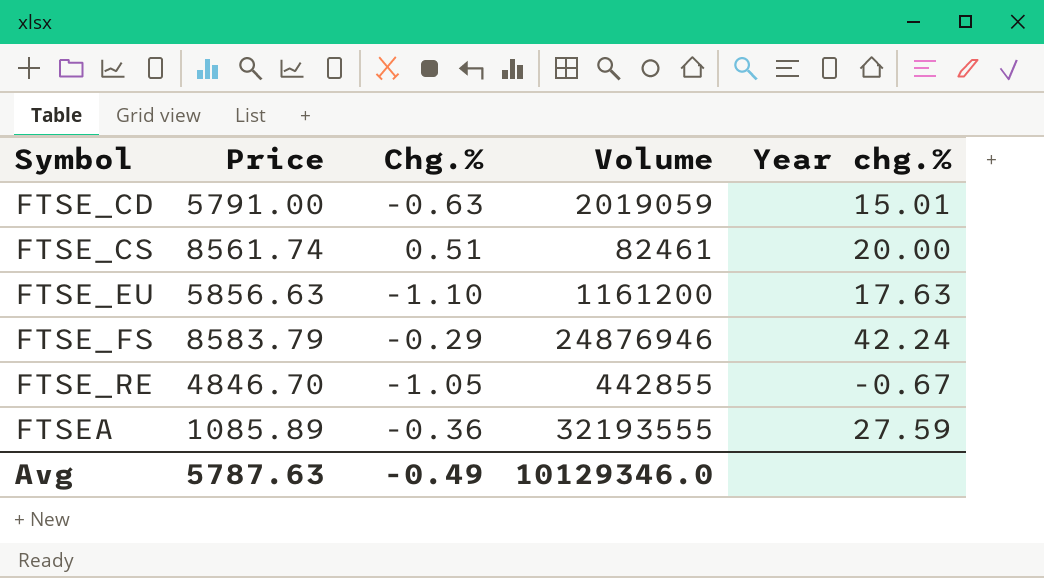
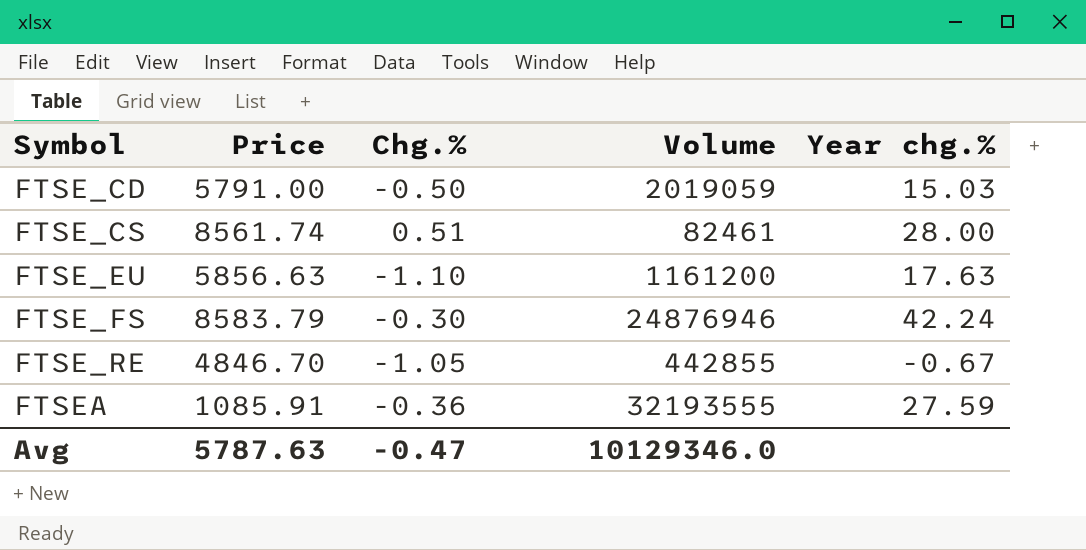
FTSE_CD | Chg.%: -0.63 -> -0.50
FTSE_CD | Year chg.%: 15.01 -> 15.03
FTSE_CS | Year chg.%: 20.00 -> 28.00
FTSE_FS | Chg.%: -0.29 -> -0.30
FTSEA | Price: 1085.89 -> 1085.91
Avg | Chg.%: -0.49 -> -0.47

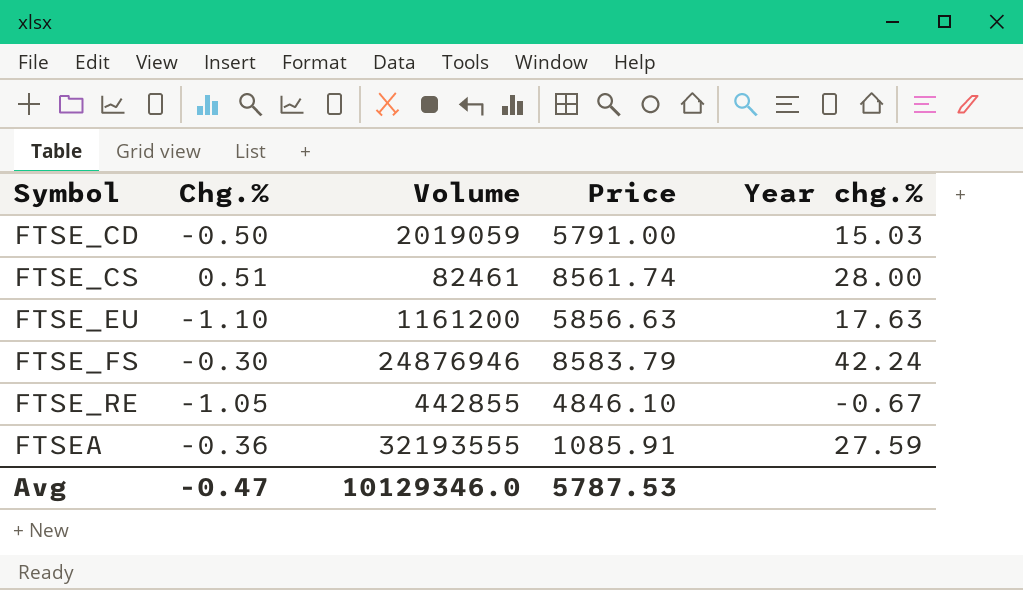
column Price | position: 2 -> 4
FTSE_RE | Price: 4846.70 -> 4846.10
Avg | Price: 5787.63 -> 5787.53

